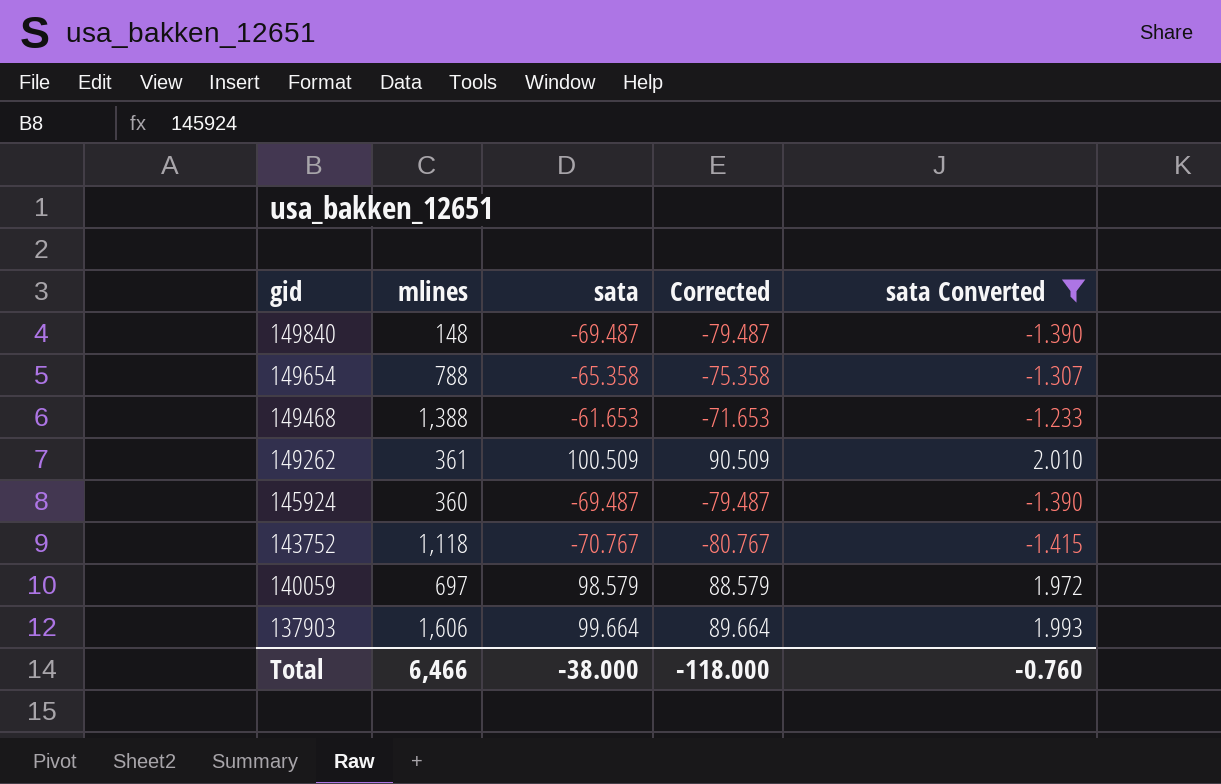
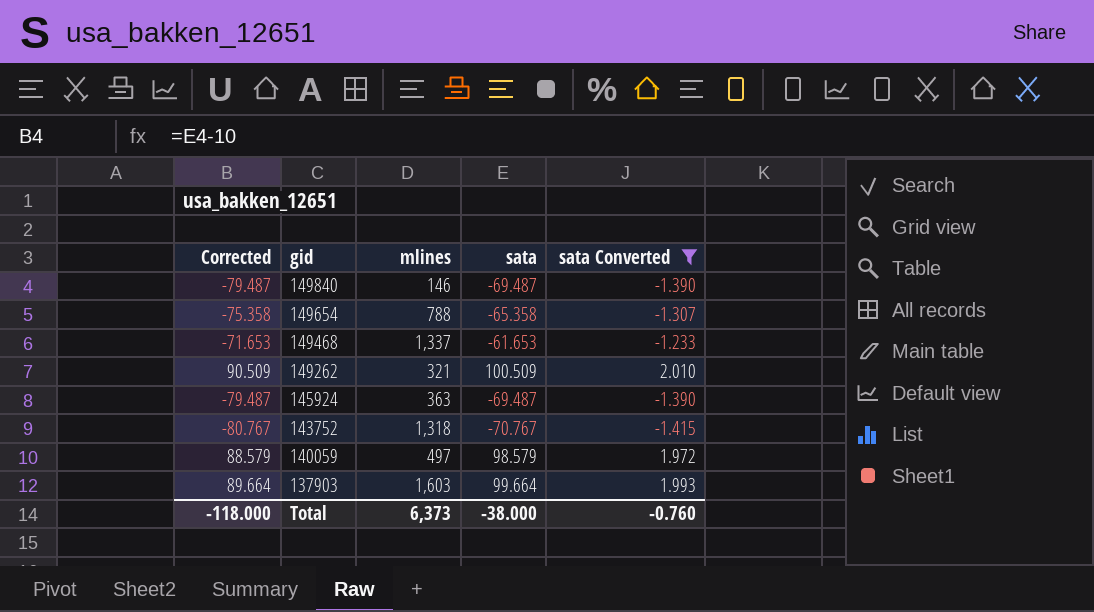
column Corrected | position: 4 -> 1
149840 | mlines: 148 -> 146
149468 | mlines: 1,388 -> 1,337
149262 | mlines: 361 -> 321
145924 | mlines: 360 -> 363
143752 | mlines: 1,118 -> 1,318
140059 | mlines: 697 -> 497
137903 | mlines: 1,606 -> 1,603
Total | mlines: 6,466 -> 6,373

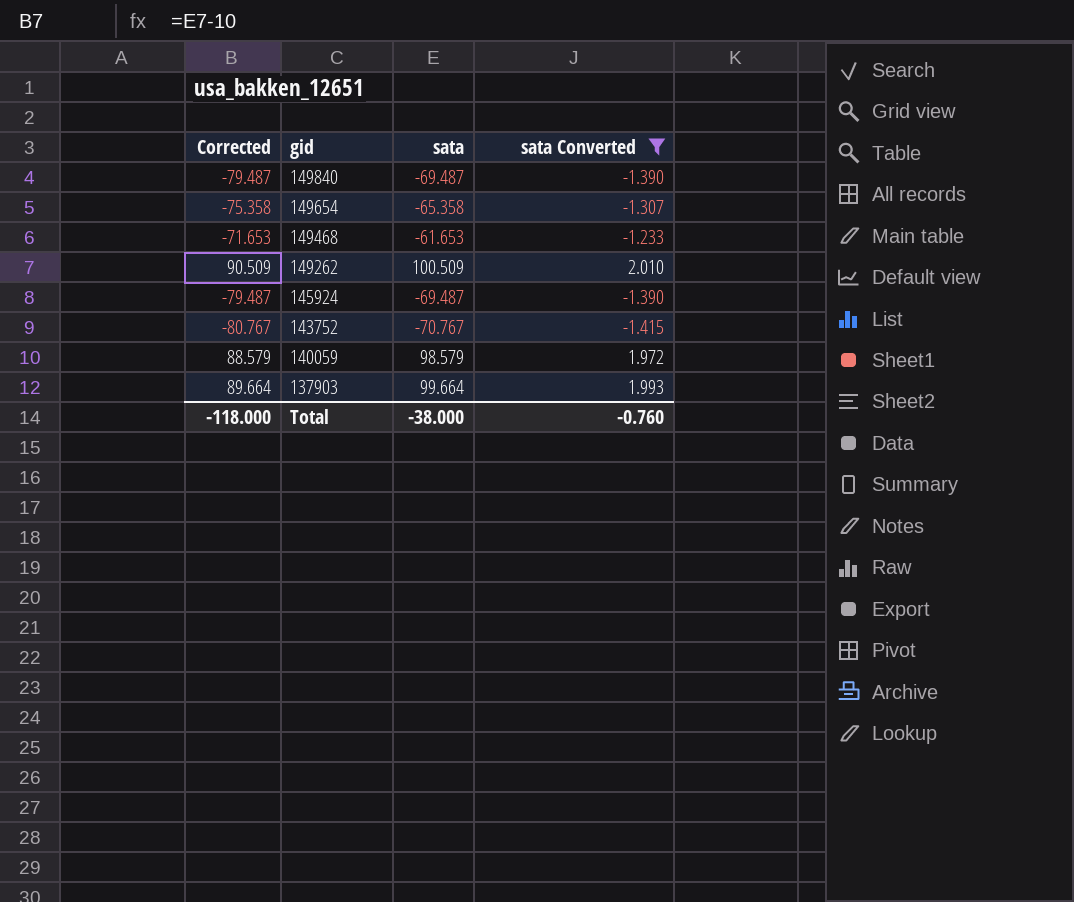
column mlines | position: 3 -> none

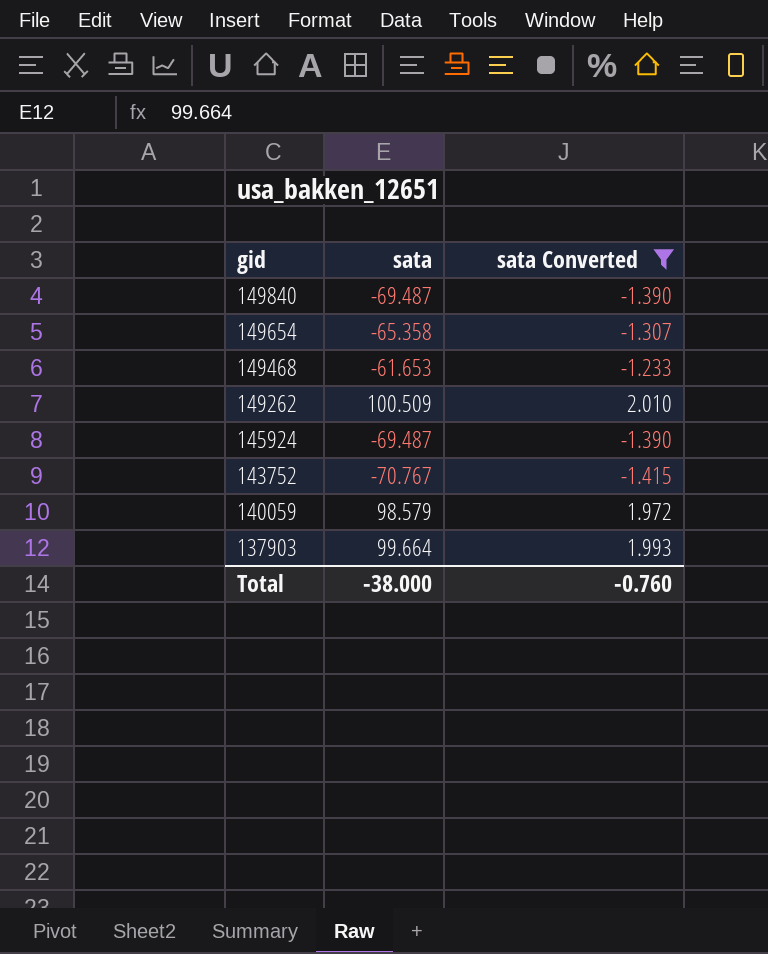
column Corrected | formula: [sata] - 10 -> none

